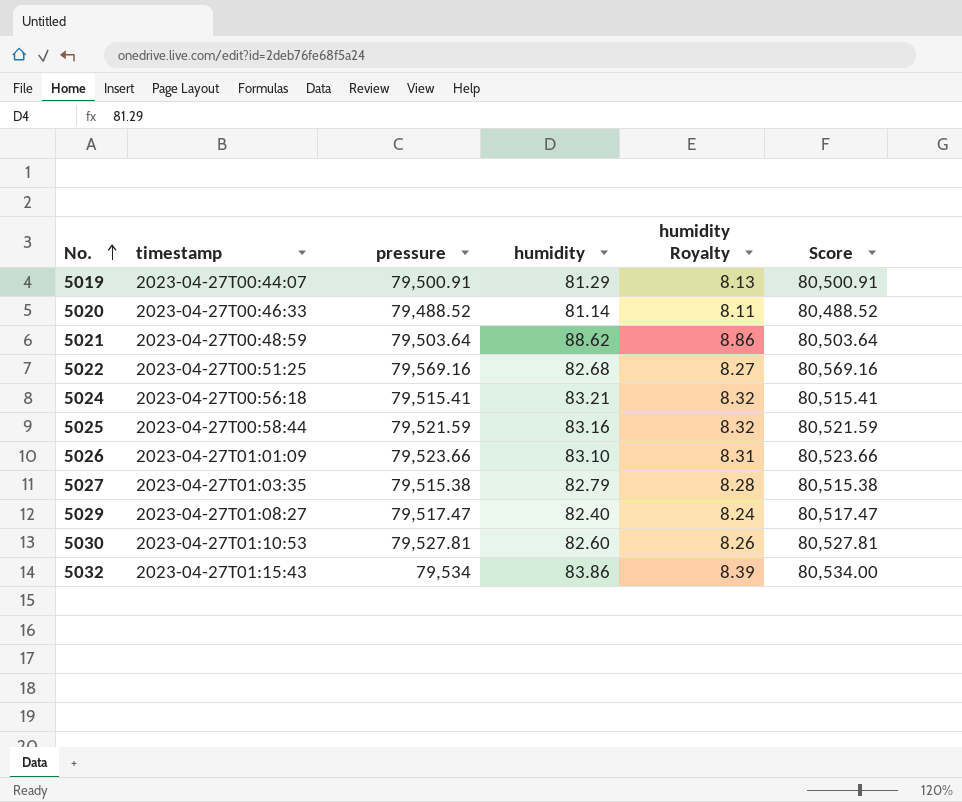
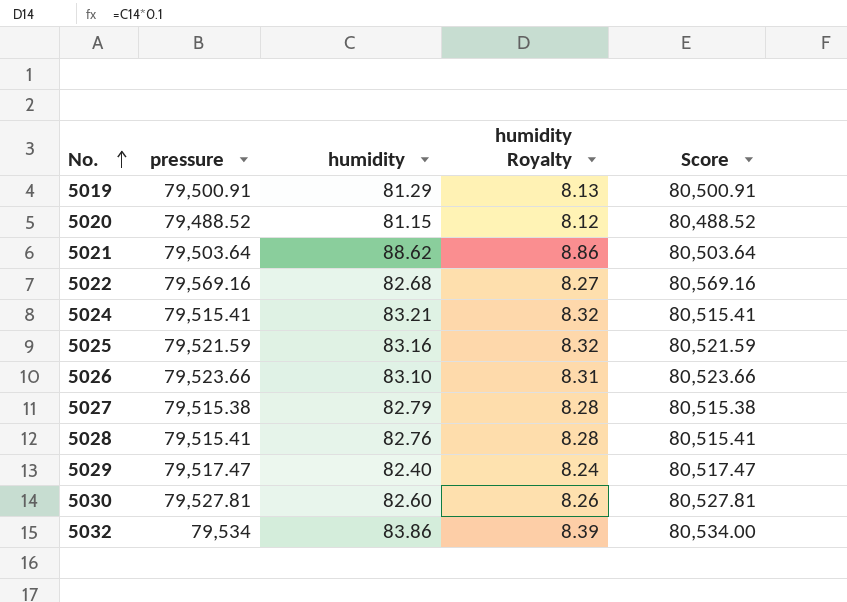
column timestamp | position: 2 -> none
5020 | humidity: 81.14 -> 81.15
5020 | humidity Royalty: 8.11 -> 8.12
row 5028: none -> 79,515.41 | 82.76 | 8.28 | 80,515.41

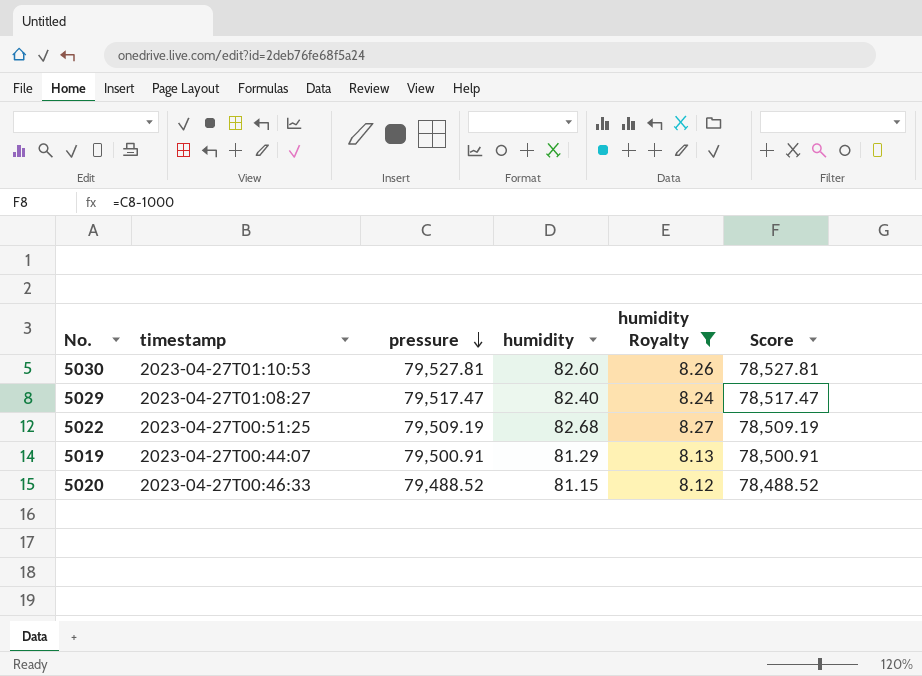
filter: none -> humidity Royalty <= 8.27
row order: No. ascending -> pressure descending
column timestamp | position: none -> 2
column Score | formula: [pressure] + 1000 -> [pressure] - 1000
5022 | pressure: 79,569.16 -> 79,509.19

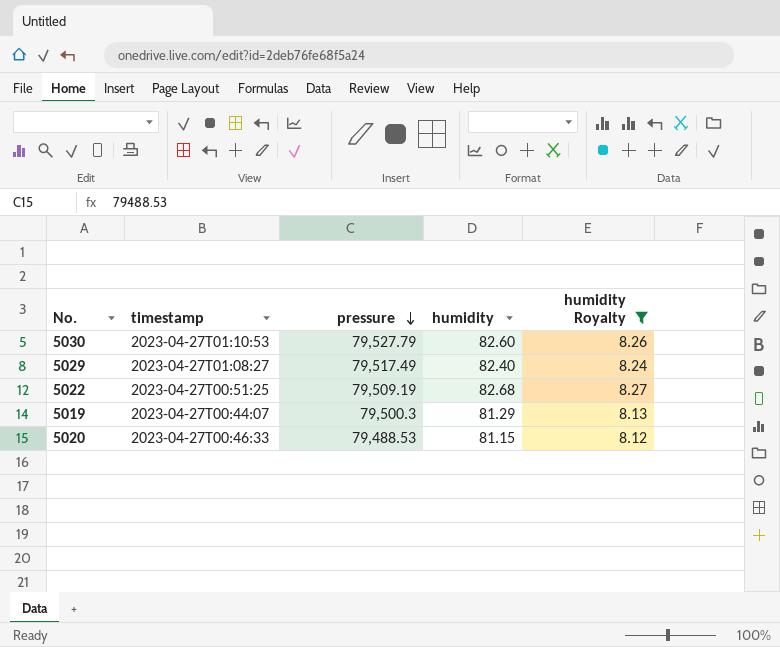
column Score | formula: [pressure] - 1000 -> none
5030 | pressure: 79,527.81 -> 79,527.79
5029 | pressure: 79,517.47 -> 79,517.49
5019 | pressure: 79,500.91 -> 79,500.3
5020 | pressure: 79,488.52 -> 79,488.53

